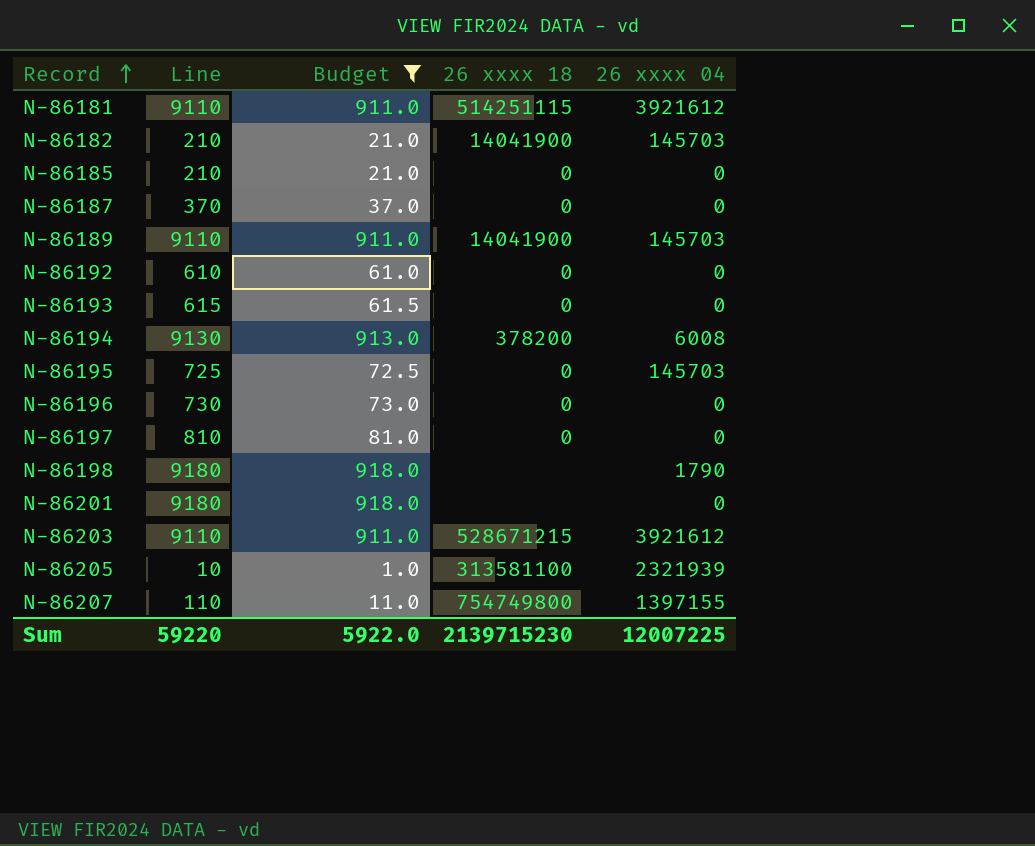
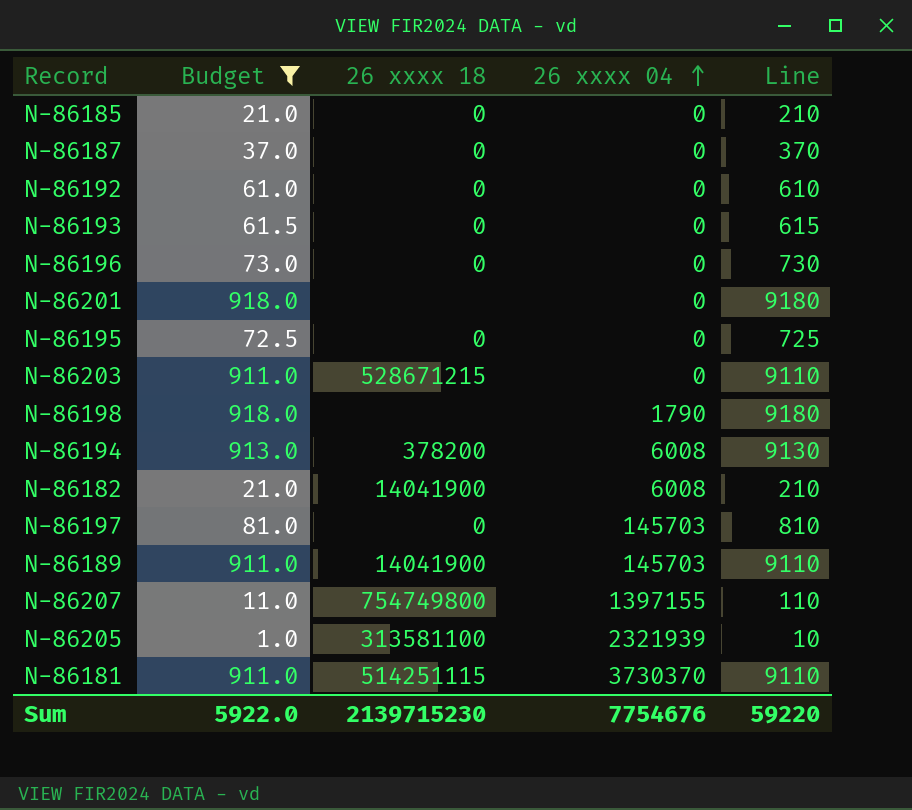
row order: Record ascending -> 26 xxxx 04 ascending
column Line | position: 2 -> 5
N-86195 | 26 xxxx 04: 145703 -> 0
N-86203 | 26 xxxx 04: 3921612 -> 0
N-86182 | 26 xxxx 04: 145703 -> 6008
N-86197 | 26 xxxx 04: 0 -> 145703
N-86181 | 26 xxxx 04: 3921612 -> 3730370
Sum | 26 xxxx 04: 12007225 -> 7754676

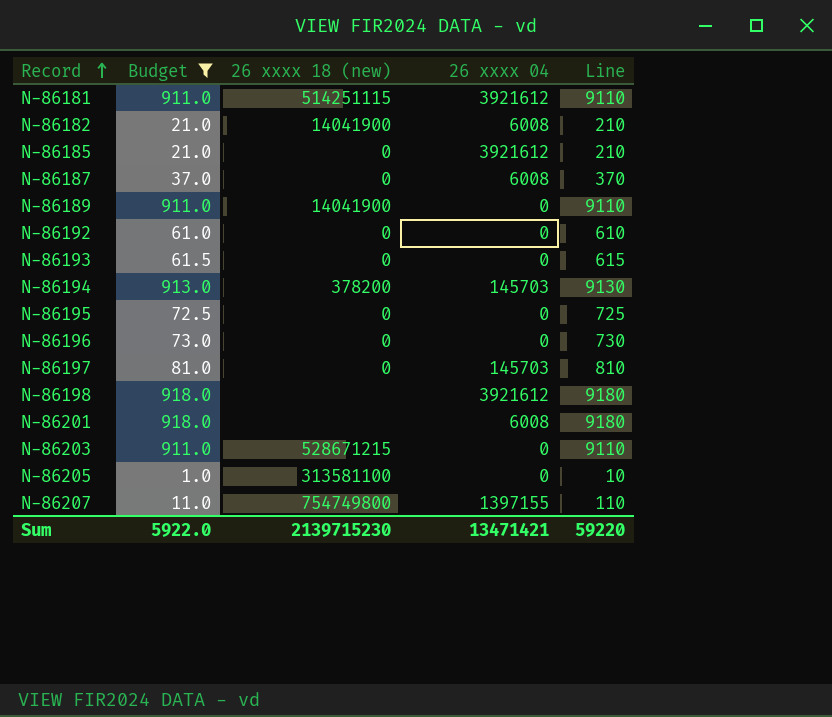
row order: 26 xxxx 04 ascending -> Record ascending
column name: 26 xxxx 18 -> 26 xxxx 18 (new)
N-86181 | 26 xxxx 04: 3730370 -> 3921612
N-86185 | 26 xxxx 04: 0 -> 3921612
N-86187 | 26 xxxx 04: 0 -> 6008
N-86189 | 26 xxxx 04: 145703 -> 0
N-86194 | 26 xxxx 04: 6008 -> 145703
N-86198 | 26 xxxx 04: 1790 -> 3921612
N-86201 | 26 xxxx 04: 0 -> 6008
N-86205 | 26 xxxx 04: 2321939 -> 0
Sum | 26 xxxx 04: 7754676 -> 13471421

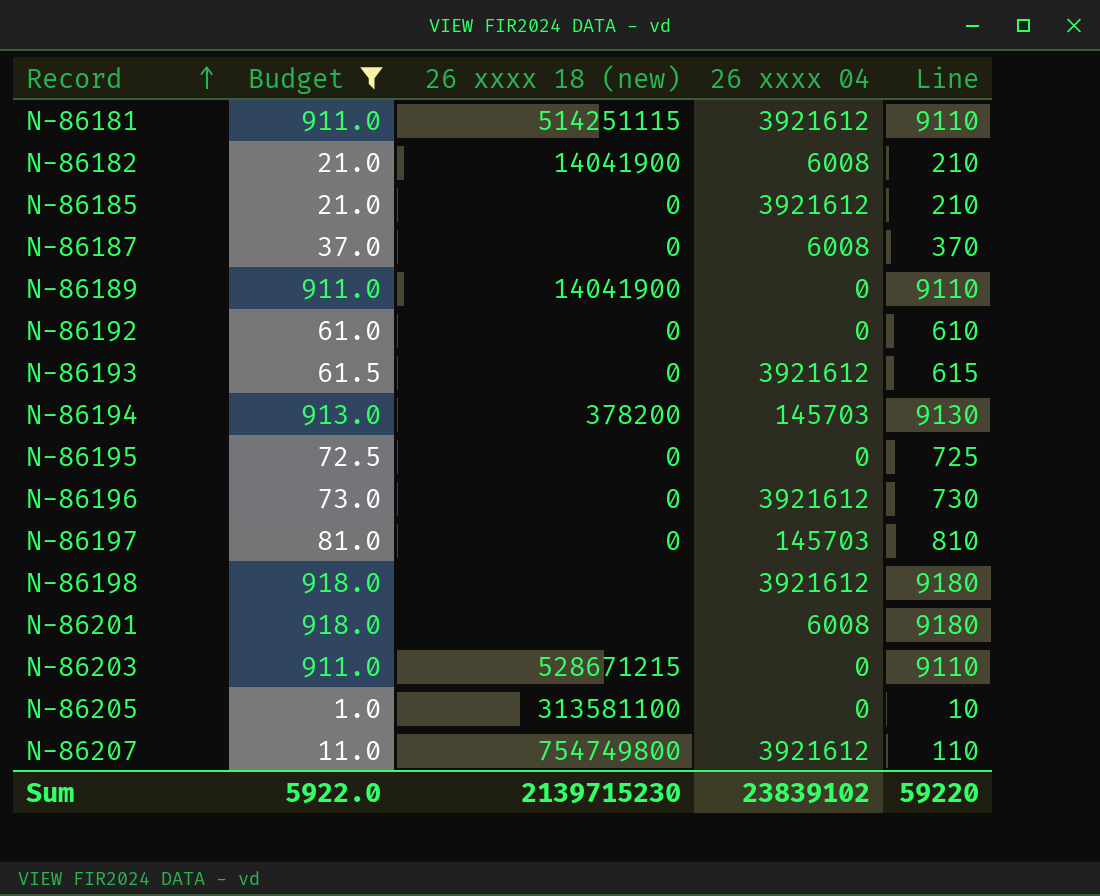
N-86193 | 26 xxxx 04: 0 -> 3921612
N-86196 | 26 xxxx 04: 0 -> 3921612
N-86207 | 26 xxxx 04: 1397155 -> 3921612
Sum | 26 xxxx 04: 13471421 -> 23839102

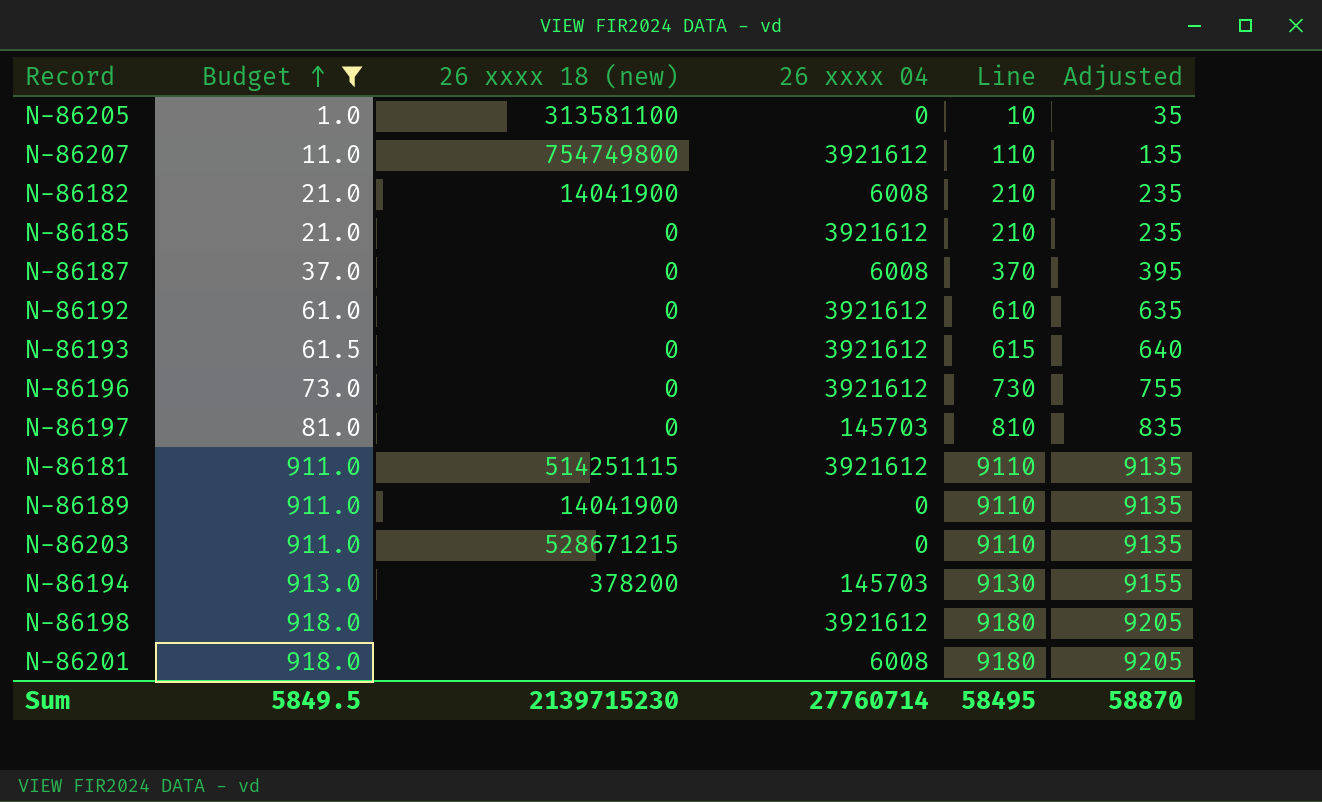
row order: Record ascending -> Budget ascending
column Adjusted | formula: none -> [Line] + 25
row N-86195: 72.5 | 0 | 0 | 725 -> none
N-86192 | 26 xxxx 04: 0 -> 3921612
Sum | Budget: 5922.0 -> 5849.5
Sum | 26 xxxx 04: 23839102 -> 27760714
Sum | Line: 59220 -> 58495

